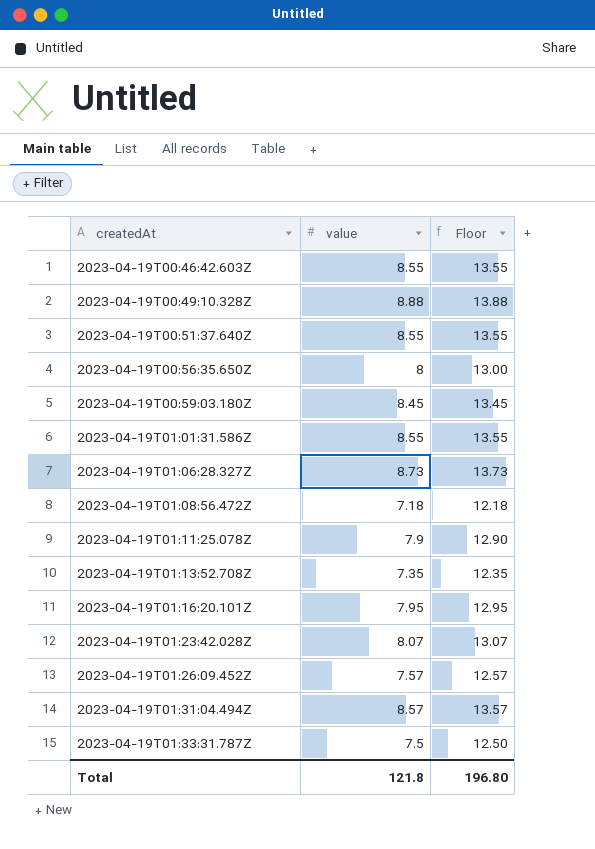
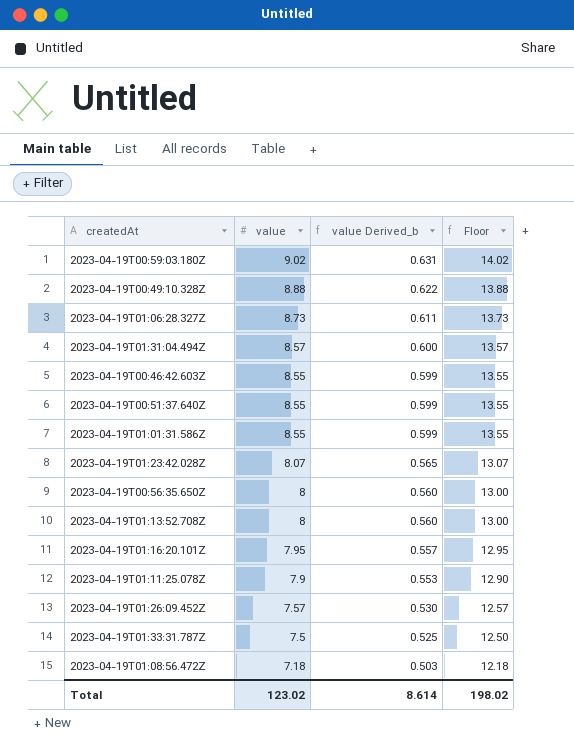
row order: createdAt ascending -> value descending
column value Derived_b | formula: none -> [value] * 0.07
2023-04-19T00:59:03.180Z | value: 8.45 -> 9.02
2023-04-19T00:59:03.180Z | Floor: 13.45 -> 14.02
2023-04-19T01:13:52.708Z | value: 7.35 -> 8
2023-04-19T01:13:52.708Z | Floor: 12.35 -> 13.00
Total | value: 121.8 -> 123.02
Total | Floor: 196.80 -> 198.02

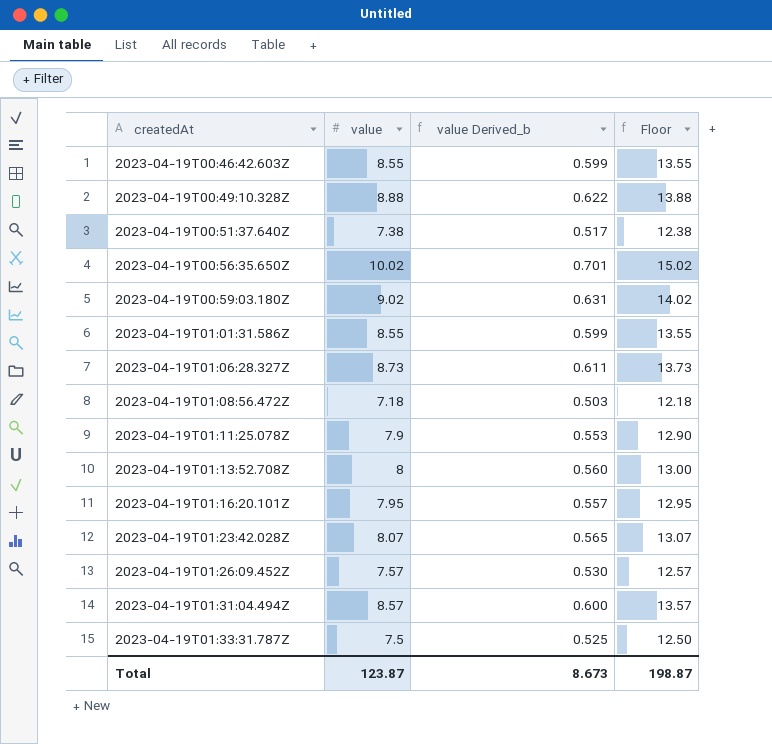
row order: value descending -> createdAt ascending
2023-04-19T00:51:37.640Z | value: 8.55 -> 7.38
2023-04-19T00:51:37.640Z | value Derived_b: 0.599 -> 0.517
2023-04-19T00:51:37.640Z | Floor: 13.55 -> 12.38
2023-04-19T00:56:35.650Z | value: 8 -> 10.02
2023-04-19T00:56:35.650Z | value Derived_b: 0.560 -> 0.701
2023-04-19T00:56:35.650Z | Floor: 13.00 -> 15.02
Total | value: 123.02 -> 123.87
Total | value Derived_b: 8.614 -> 8.673
Total | Floor: 198.02 -> 198.87

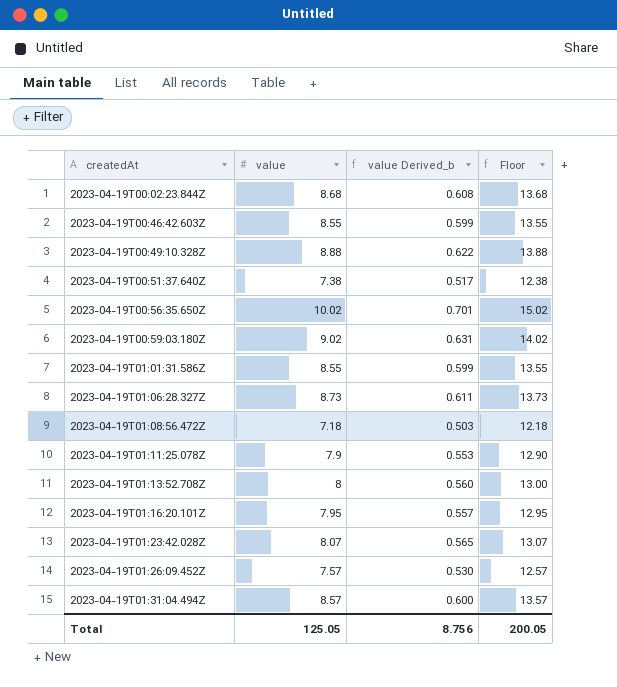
row 2023-04-19T01:33:31.787Z: 7.5 | 0.525 | 12.50 -> none
row 2023-04-19T00:02:23.844Z: none -> 8.68 | 0.608 | 13.68
Total | value: 123.87 -> 125.05
Total | value Derived_b: 8.673 -> 8.756
Total | Floor: 198.87 -> 200.05

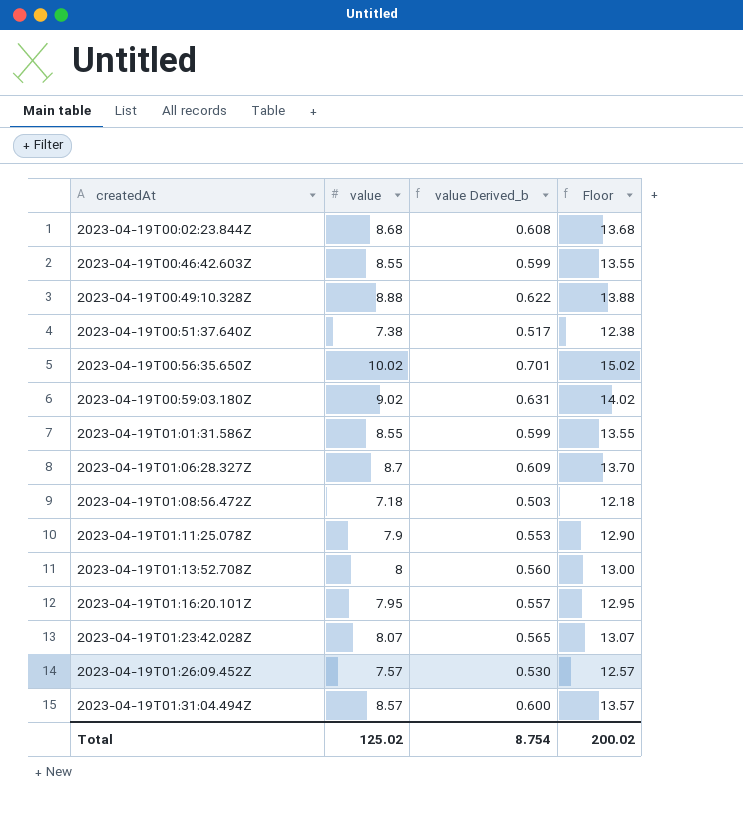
2023-04-19T01:06:28.327Z | value: 8.73 -> 8.7
2023-04-19T01:06:28.327Z | value Derived_b: 0.611 -> 0.609
2023-04-19T01:06:28.327Z | Floor: 13.73 -> 13.70
Total | value: 125.05 -> 125.02
Total | value Derived_b: 8.756 -> 8.754
Total | Floor: 200.05 -> 200.02

